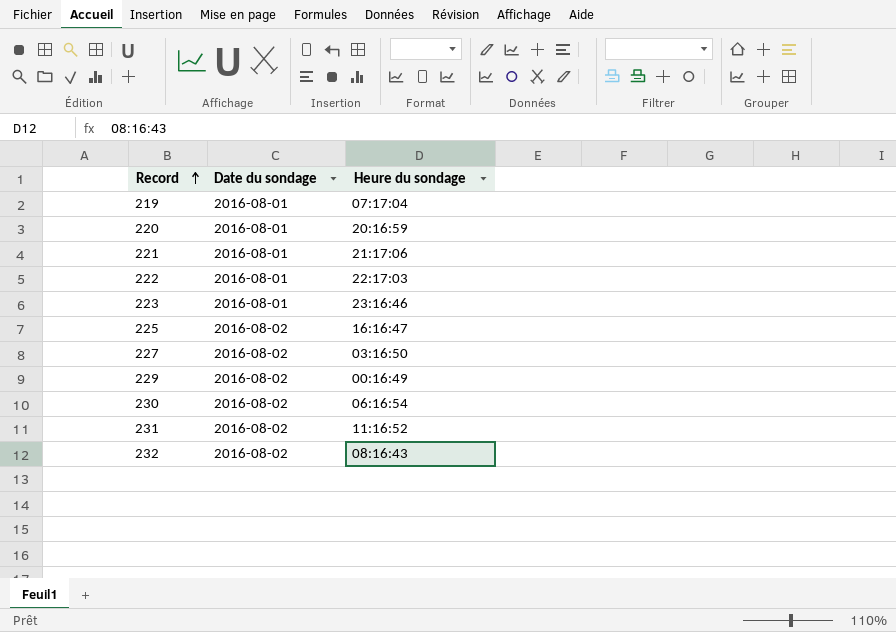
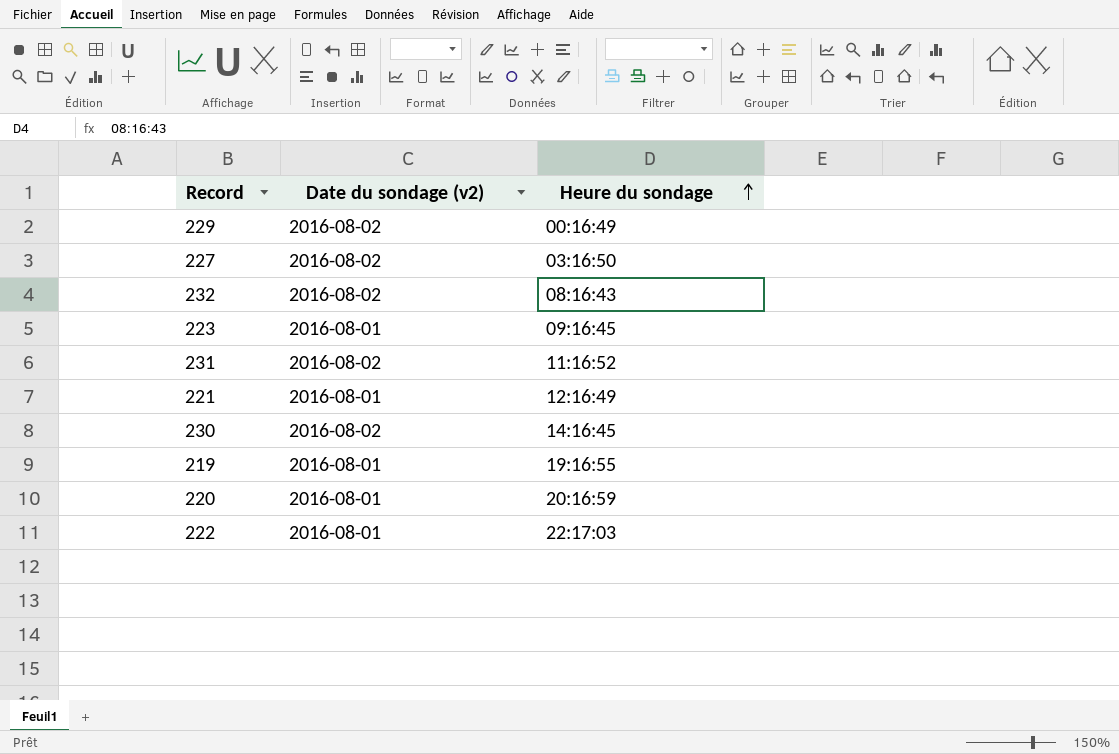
row order: Record ascending -> Heure du sondage ascending
column name: Date du sondage -> Date du sondage (v2)
row 225: 2016-08-02 | 16:16:47 -> none
223 | Heure du sondage: 23:16:46 -> 09:16:45
221 | Heure du sondage: 21:17:06 -> 12:16:49
230 | Heure du sondage: 06:16:54 -> 14:16:45
219 | Heure du sondage: 07:17:04 -> 19:16:55

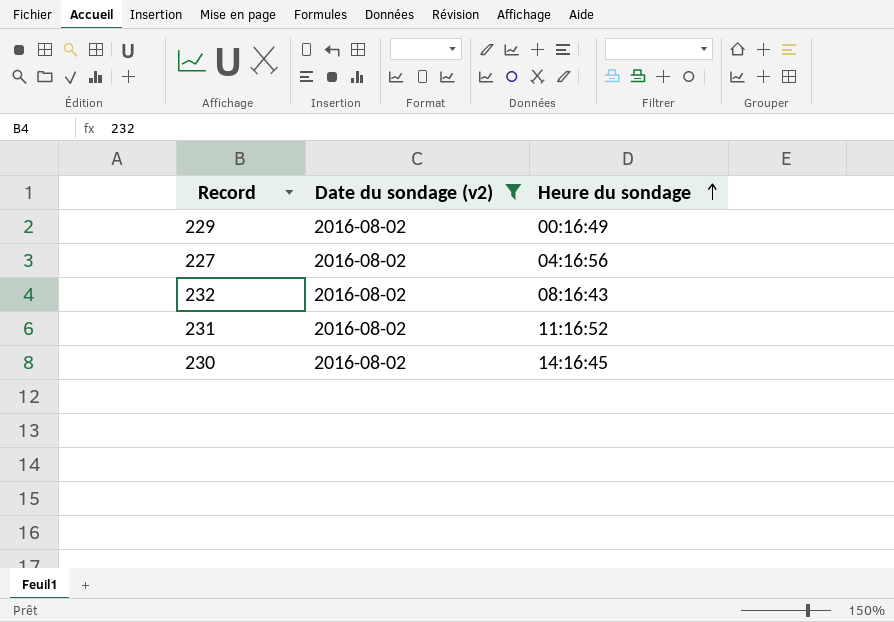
filter: none -> Date du sondage (v2) = 2016-08-02
227 | Heure du sondage: 03:16:50 -> 04:16:56

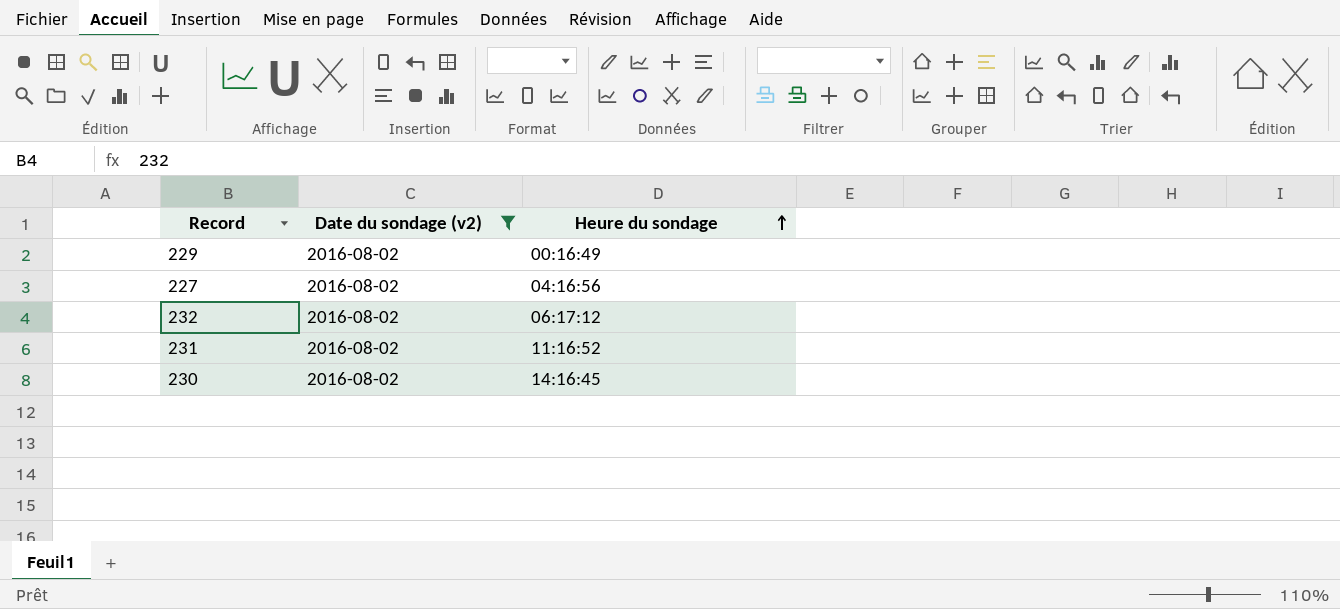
232 | Heure du sondage: 08:16:43 -> 06:17:12

